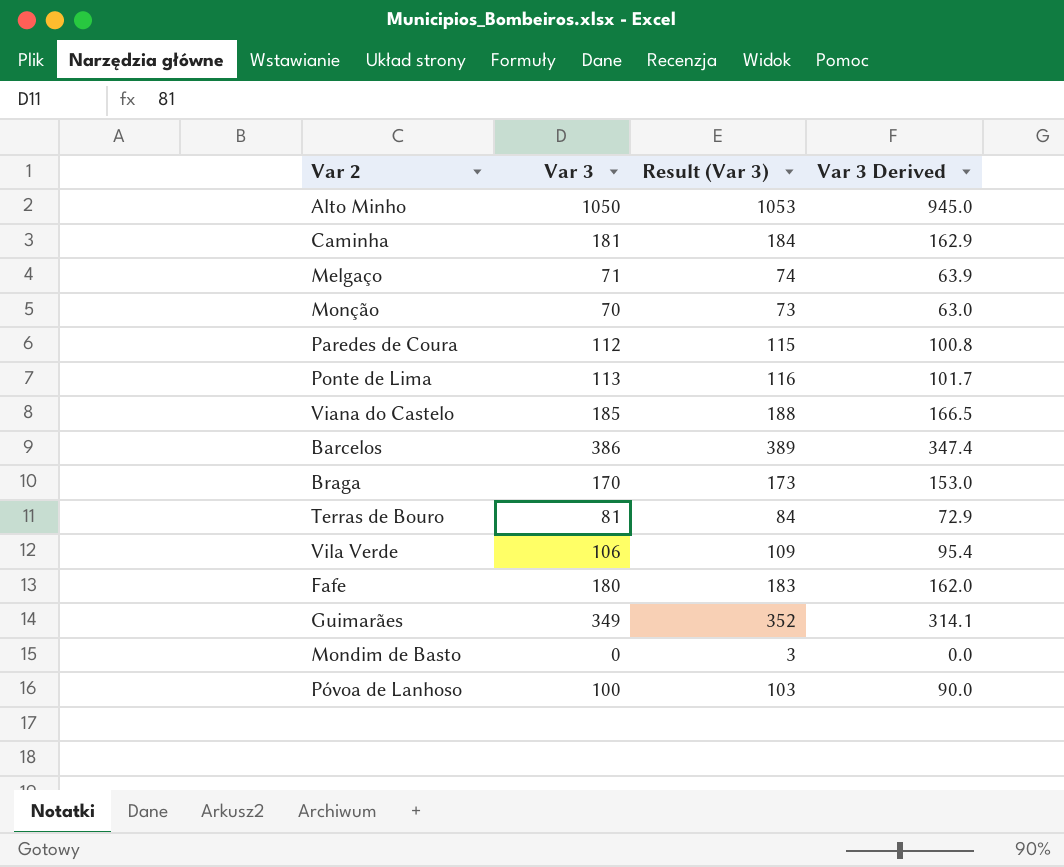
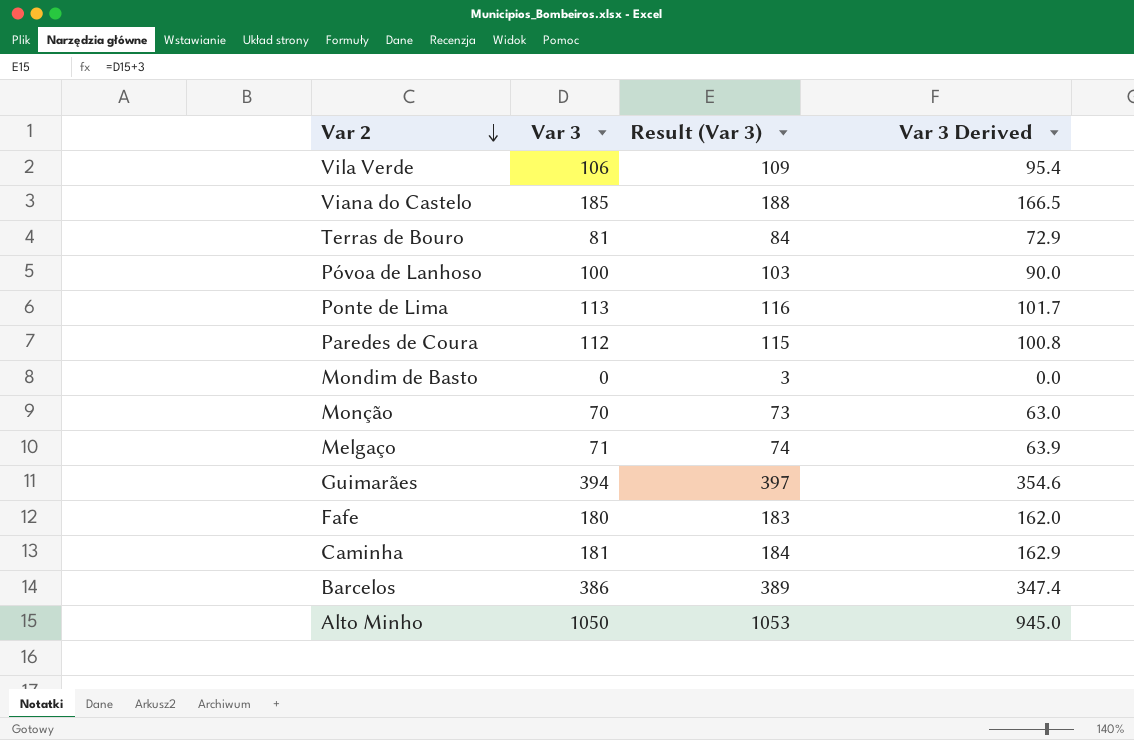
row order: none -> Var 2 descending
row Braga: 170 | 173 | 153.0 -> none
Guimarães | Var 3: 349 -> 394
Guimarães | Result (Var 3): 352 -> 397
Guimarães | Var 3 Derived: 314.1 -> 354.6

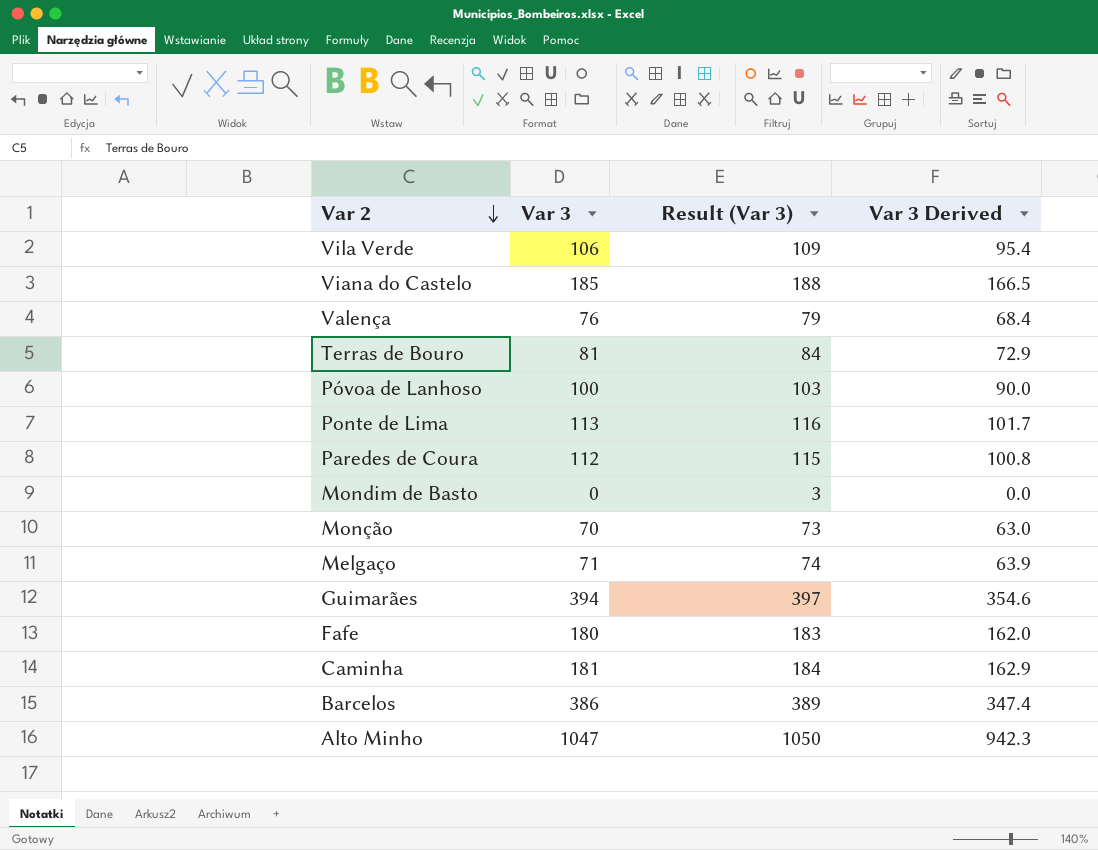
row Valença: none -> 76 | 79 | 68.4
Alto Minho | Var 3: 1050 -> 1047
Alto Minho | Result (Var 3): 1053 -> 1050
Alto Minho | Var 3 Derived: 945.0 -> 942.3

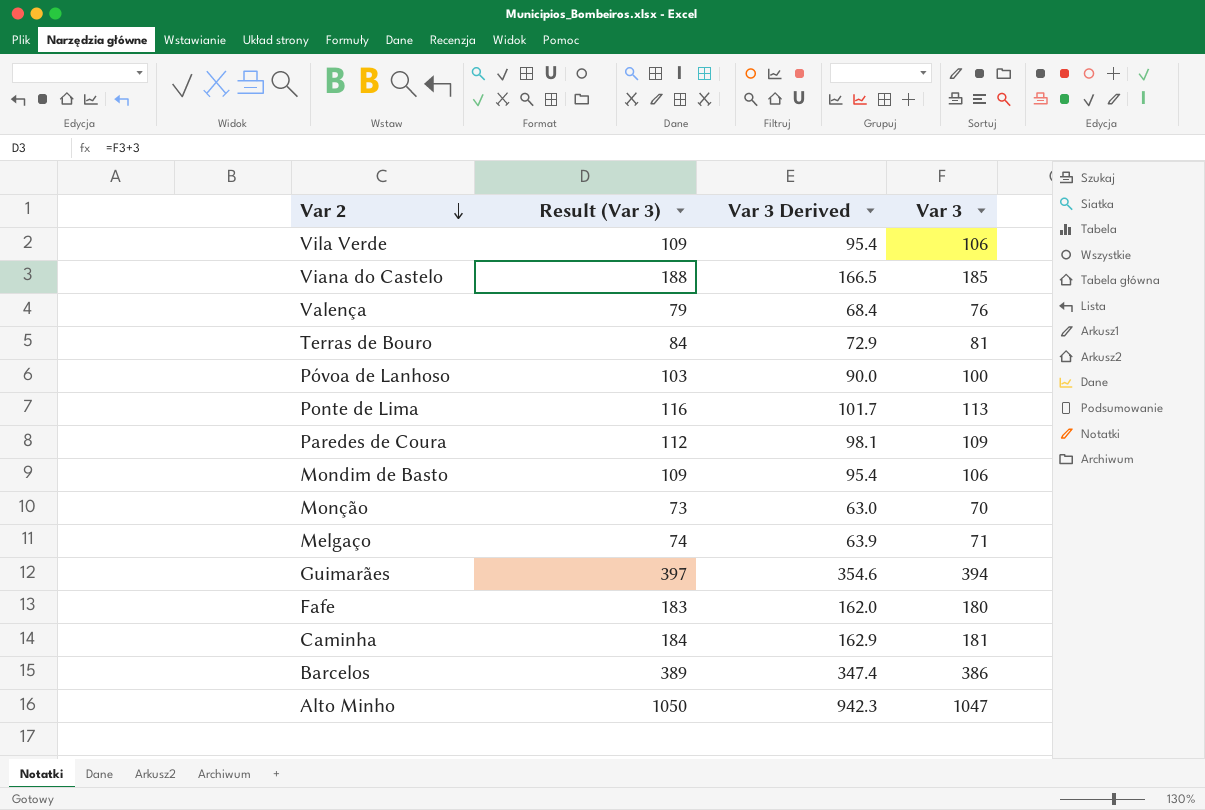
column Var 3 | position: 2 -> 4
Paredes de Coura | Result (Var 3): 115 -> 112
Paredes de Coura | Var 3 Derived: 100.8 -> 98.1
Paredes de Coura | Var 3: 112 -> 109
Mondim de Basto | Result (Var 3): 3 -> 109
Mondim de Basto | Var 3 Derived: 0.0 -> 95.4
Mondim de Basto | Var 3: 0 -> 106

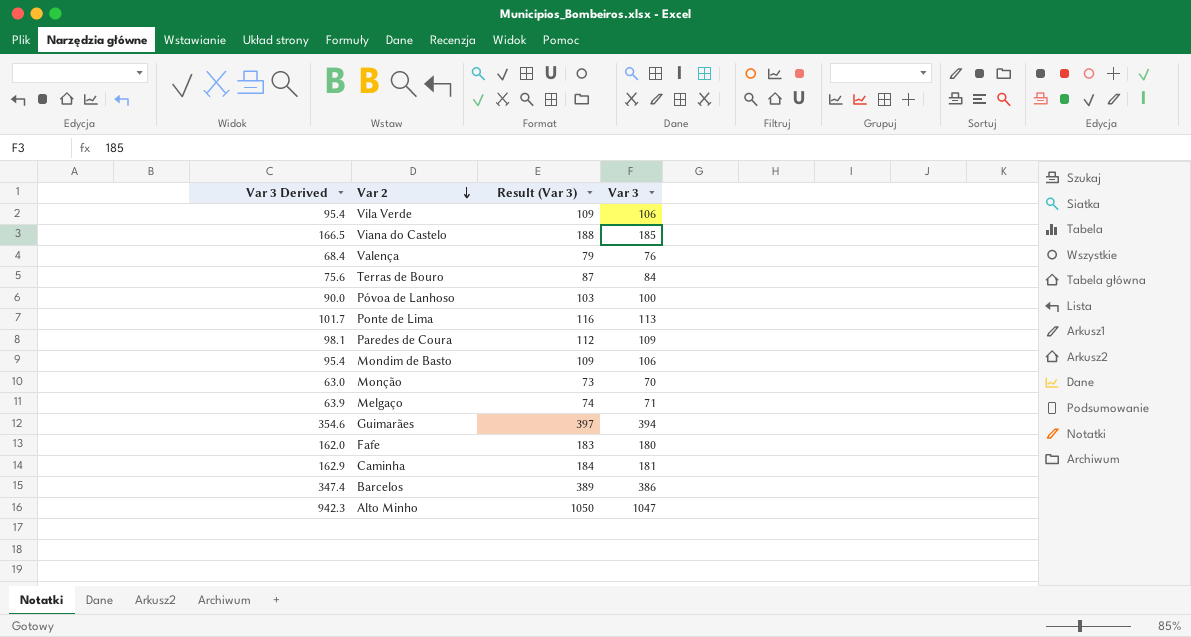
column Var 3 Derived | position: 3 -> 1
Terras de Bouro | Var 3 Derived: 72.9 -> 75.6
Terras de Bouro | Result (Var 3): 84 -> 87
Terras de Bouro | Var 3: 81 -> 84

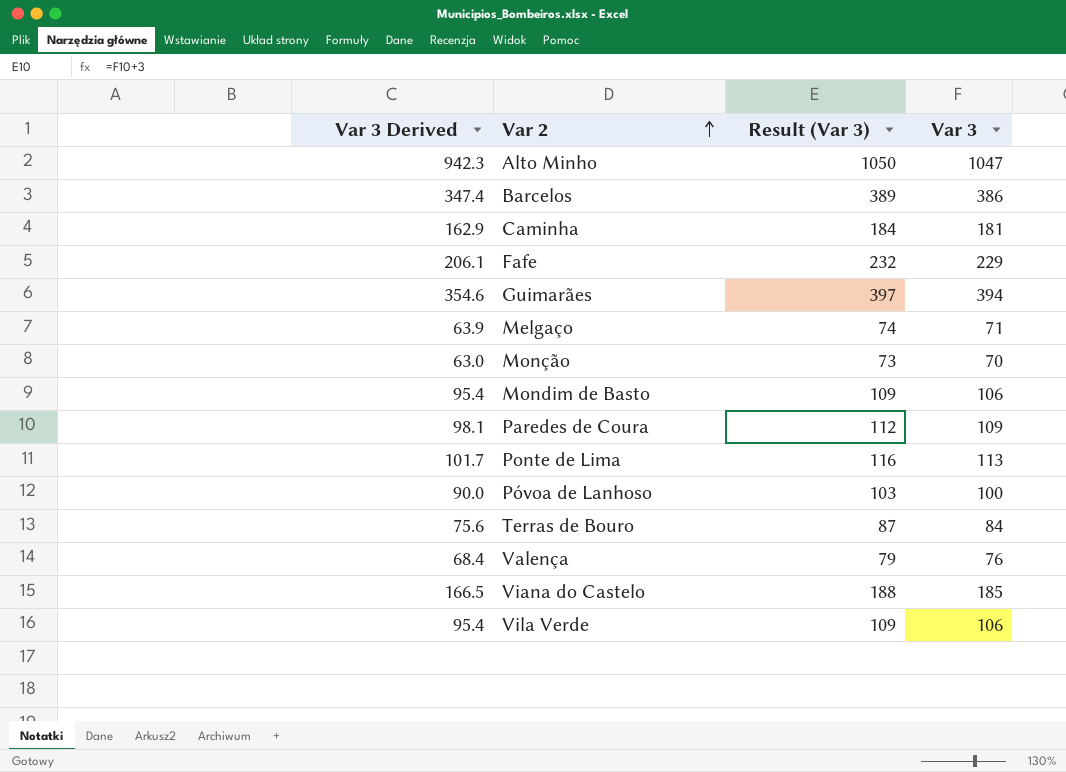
row order: Var 2 descending -> Var 2 ascending
Fafe | Var 3 Derived: 162.0 -> 206.1
Fafe | Result (Var 3): 183 -> 232
Fafe | Var 3: 180 -> 229

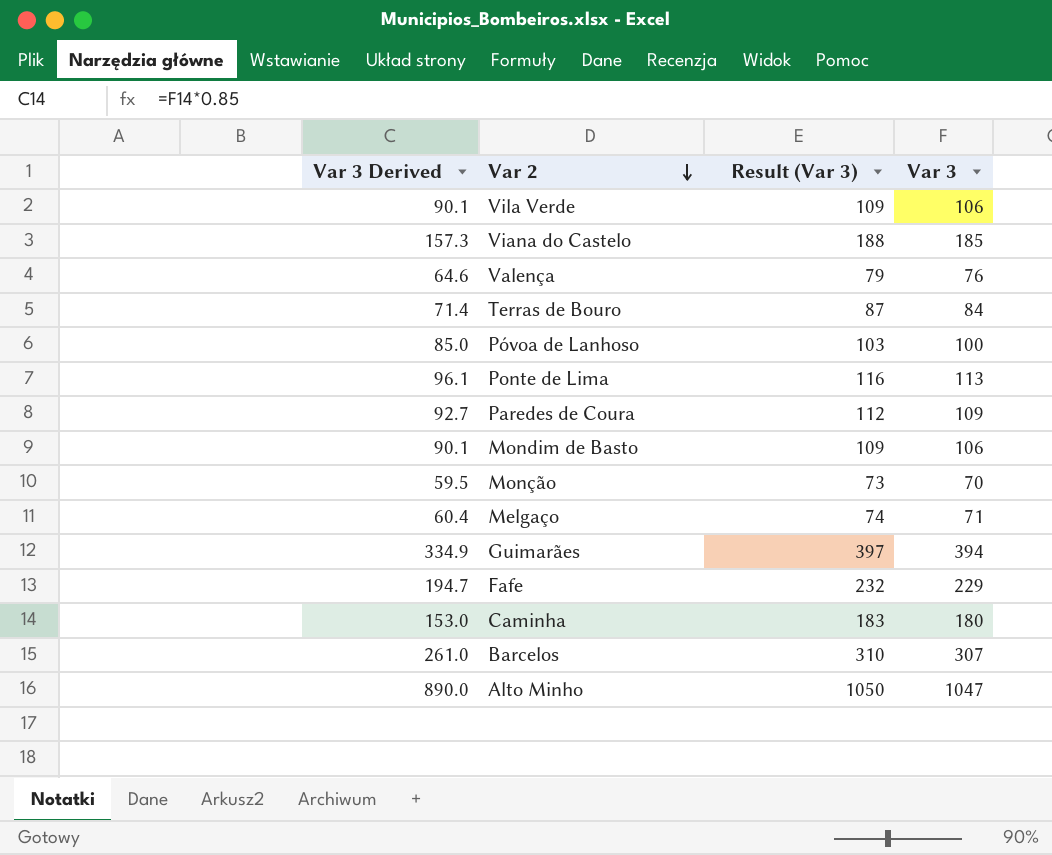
row order: Var 2 ascending -> Var 2 descending
column Var 3 Derived | formula: [Var 3] * 0.9 -> [Var 3] * 0.85
Caminha | Result (Var 3): 184 -> 183
Caminha | Var 3: 181 -> 180
Barcelos | Result (Var 3): 389 -> 310
Barcelos | Var 3: 386 -> 307

